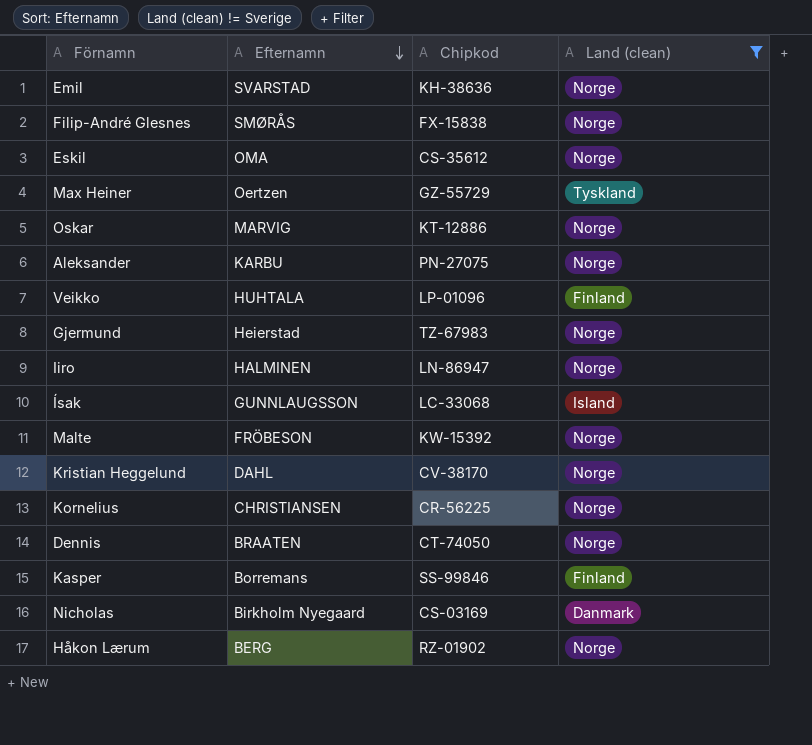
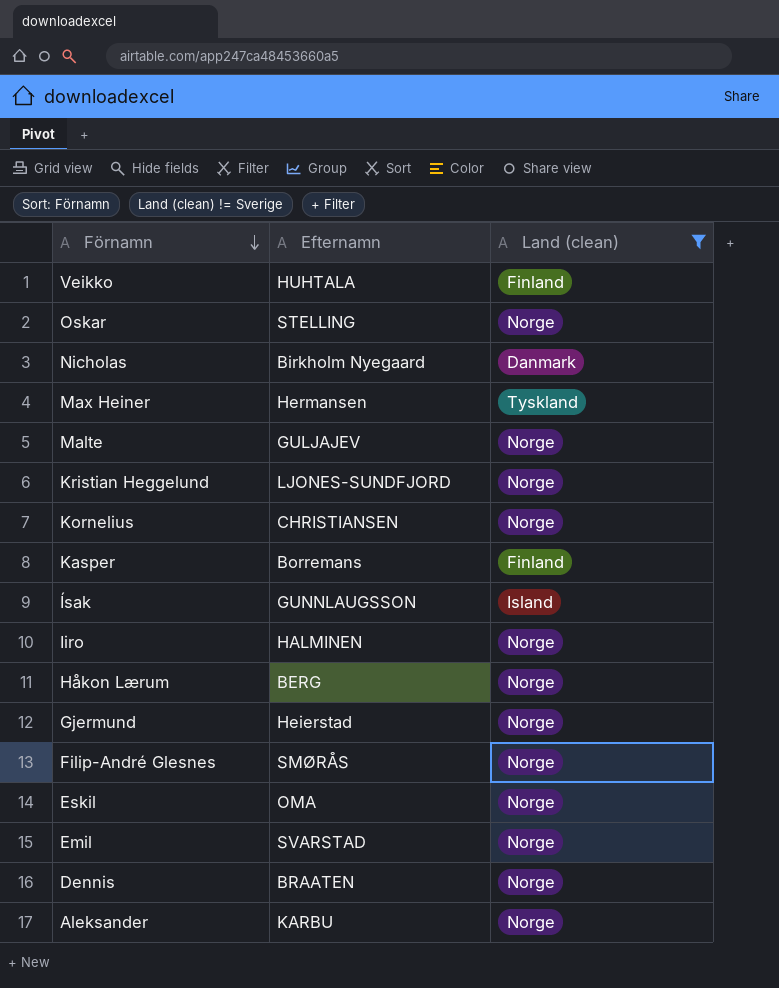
row order: Efternamn descending -> Förnamn descending
column Chipkod | position: 3 -> none
Oskar | Efternamn: MARVIG -> STELLING
Max Heiner | Efternamn: Oertzen -> Hermansen
Malte | Efternamn: FRÖBESON -> GULJAJEV
Kristian Heggelund | Efternamn: DAHL -> LJONES-SUNDFJORD

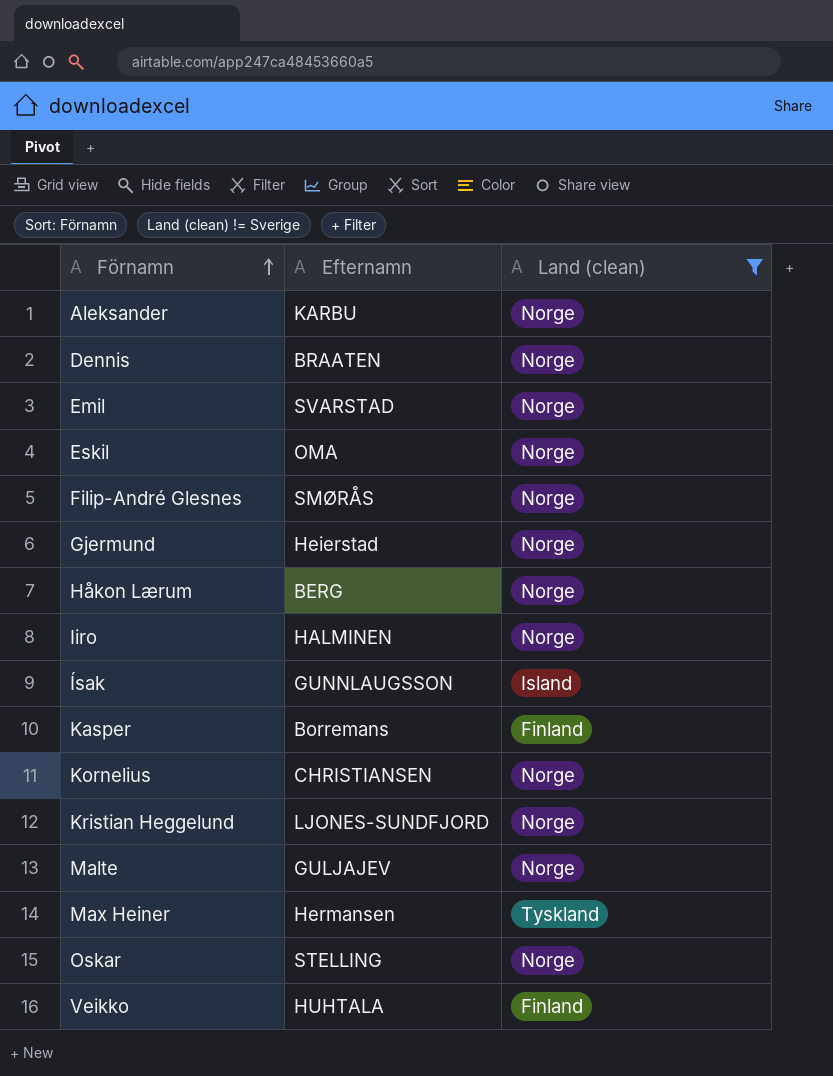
row order: Förnamn descending -> Förnamn ascending
row Nicholas: Birkholm Nyegaard | Danmark -> none

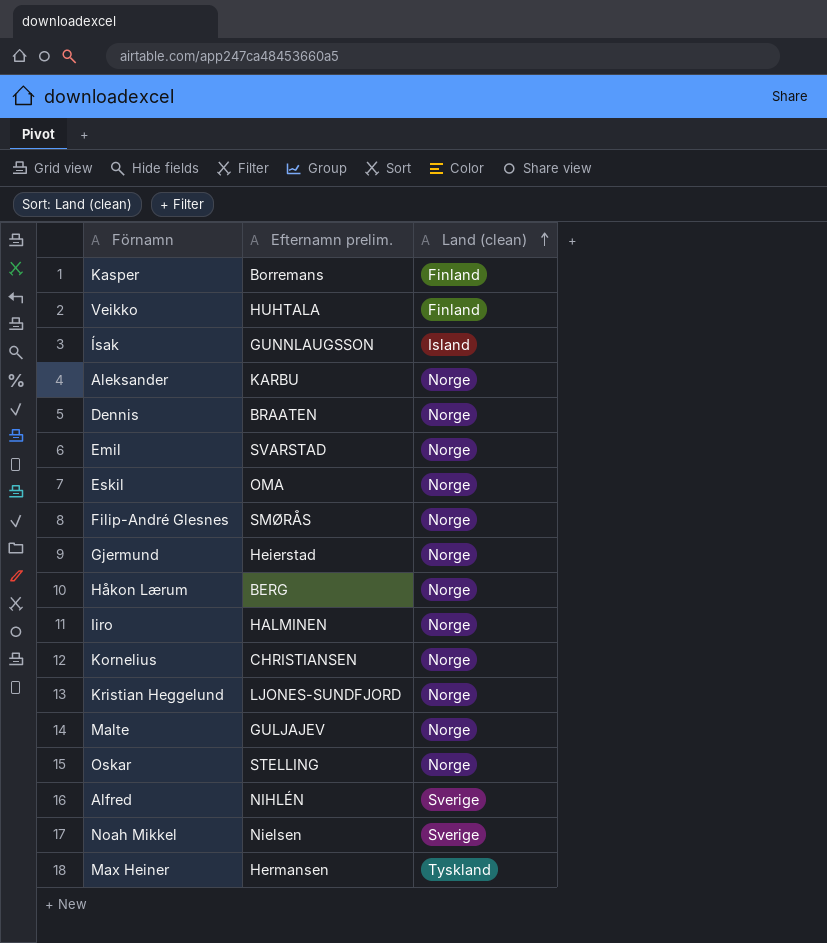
filter: Land (clean) != Sverige -> none
row order: Förnamn ascending -> Land (clean) ascending
column name: Efternamn -> Efternamn prelim.

